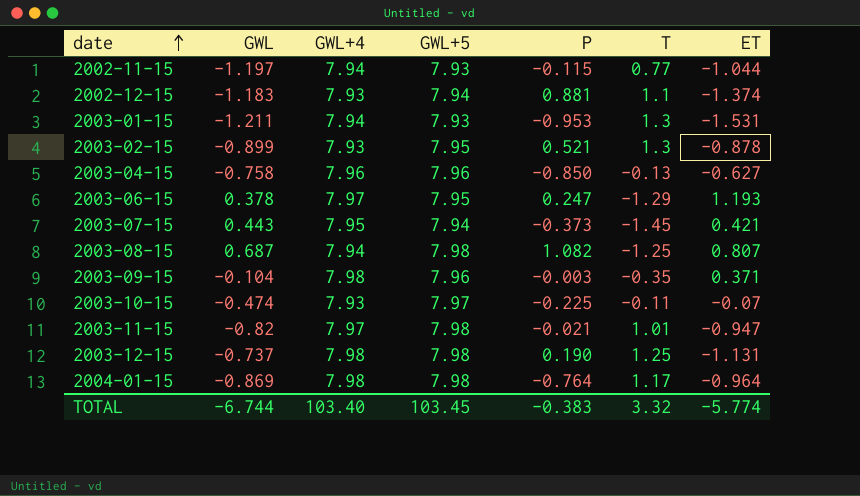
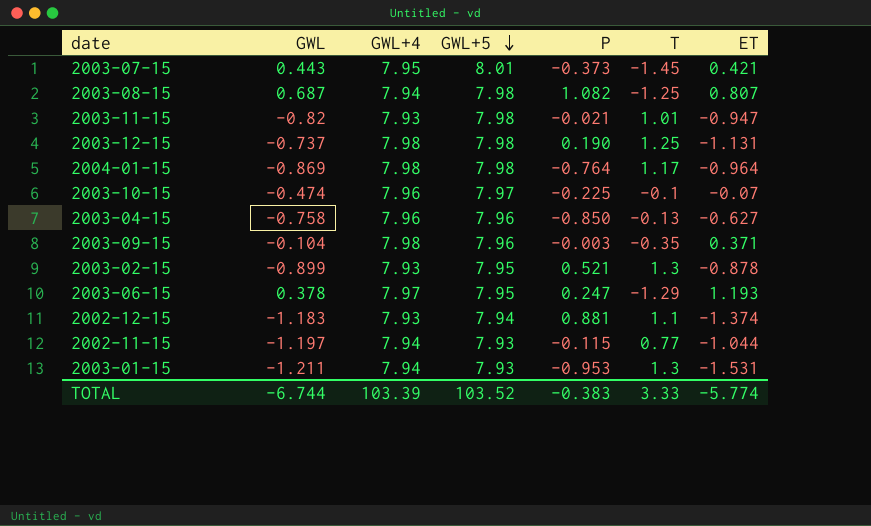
row order: date ascending -> GWL+5 descending
2003-07-15 | GWL+5: 7.94 -> 8.01
2003-11-15 | GWL+4: 7.97 -> 7.93
2003-10-15 | GWL+4: 7.93 -> 7.96
2003-10-15 | T: -0.11 -> -0.1
TOTAL | GWL+4: 103.40 -> 103.39
TOTAL | GWL+5: 103.45 -> 103.52
TOTAL | T: 3.32 -> 3.33

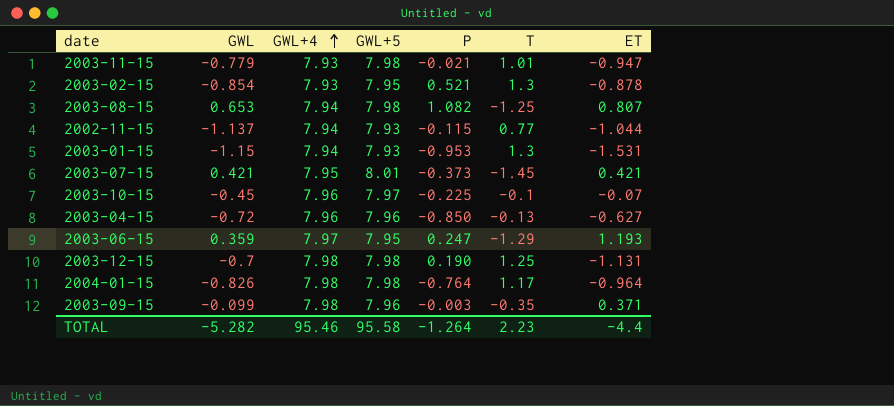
row order: GWL+5 descending -> GWL+4 ascending
row 2002-12-15: -1.183 | 7.93 | 7.94 | 0.881 | 1.1 | -1.374 -> none
2003-11-15 | GWL: -0.82 -> -0.779
2003-02-15 | GWL: -0.899 -> -0.854
2003-08-15 | GWL: 0.687 -> 0.653
2002-11-15 | GWL: -1.197 -> -1.137
2003-01-15 | GWL: -1.211 -> -1.15
2003-07-15 | GWL: 0.443 -> 0.421
2003-10-15 | GWL: -0.474 -> -0.45
2003-04-15 | GWL: -0.758 -> -0.72
2003-06-15 | GWL: 0.378 -> 0.359
2003-12-15 | GWL: -0.737 -> -0.7
2004-01-15 | GWL: -0.869 -> -0.826
2003-09-15 | GWL: -0.104 -> -0.099
TOTAL | GWL: -6.744 -> -5.282
TOTAL | GWL+4: 103.39 -> 95.46
TOTAL | GWL+5: 103.52 -> 95.58
TOTAL | P: -0.383 -> -1.264
TOTAL | T: 3.33 -> 2.23
TOTAL | ET: -5.774 -> -4.4

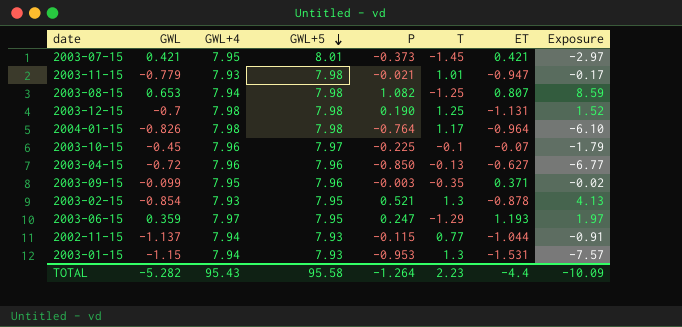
row order: GWL+4 ascending -> GWL+5 descending
column Exposure | formula: none -> [GWL+4] * [P]
2003-09-15 | GWL+4: 7.98 -> 7.95
TOTAL | GWL+4: 95.46 -> 95.43

